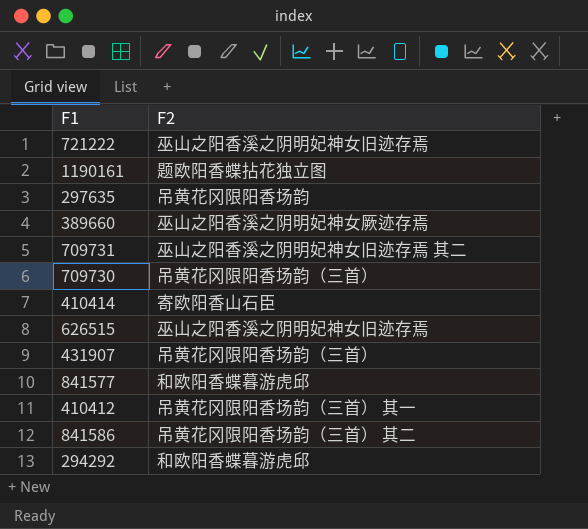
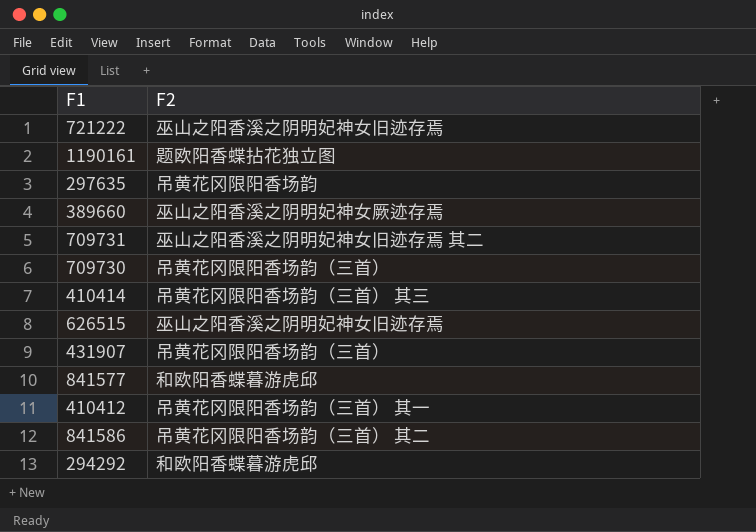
410414 | F2: 寄欧阳香山石臣 -> 吊黄花冈限阳香场韵（三首） 其三

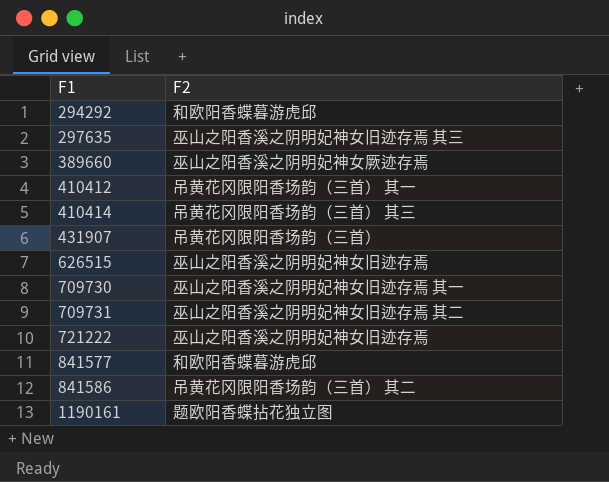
row order: none -> F1 ascending
297635 | F2: 吊黄花冈限阳香场韵 -> 巫山之阳香溪之阴明妃神女旧迹存焉 其三
709730 | F2: 吊黄花冈限阳香场韵（三首） -> 巫山之阳香溪之阴明妃神女旧迹存焉 其一

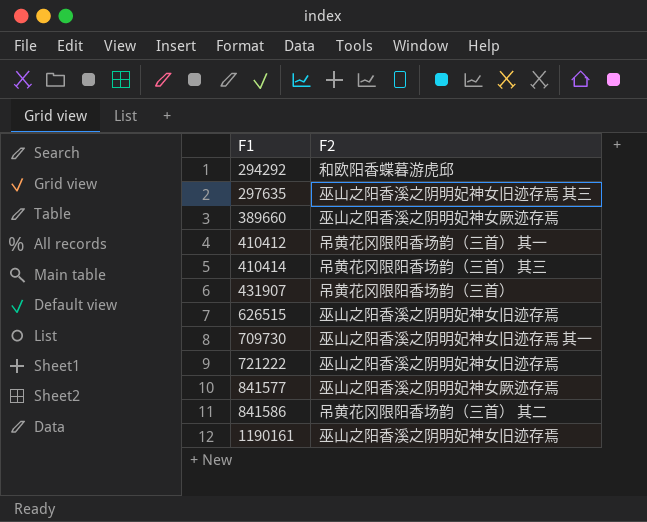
row 709731: 巫山之阳香溪之阴明妃神女旧迹存焉 其二 -> none
841577 | F2: 和欧阳香蝶暮游虎邱 -> 巫山之阳香溪之阴明妃神女厥迹存焉
1190161 | F2: 题欧阳香蝶拈花独立图 -> 巫山之阳香溪之阴明妃神女旧迹存焉

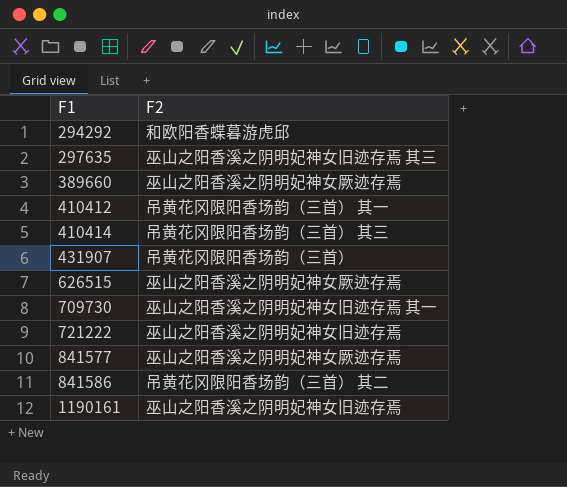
626515 | F2: 巫山之阳香溪之阴明妃神女旧迹存焉 -> 巫山之阳香溪之阴明妃神女厥迹存焉

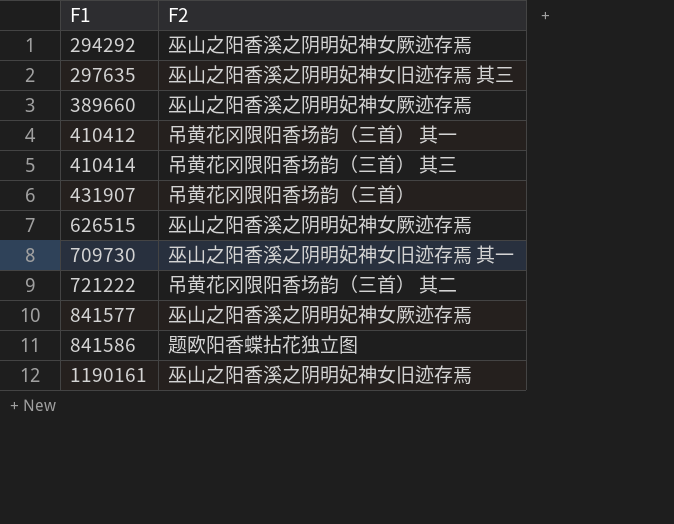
294292 | F2: 和欧阳香蝶暮游虎邱 -> 巫山之阳香溪之阴明妃神女厥迹存焉
721222 | F2: 巫山之阳香溪之阴明妃神女旧迹存焉 -> 吊黄花冈限阳香场韵（三首） 其二
841586 | F2: 吊黄花冈限阳香场韵（三首） 其二 -> 题欧阳香蝶拈花独立图

